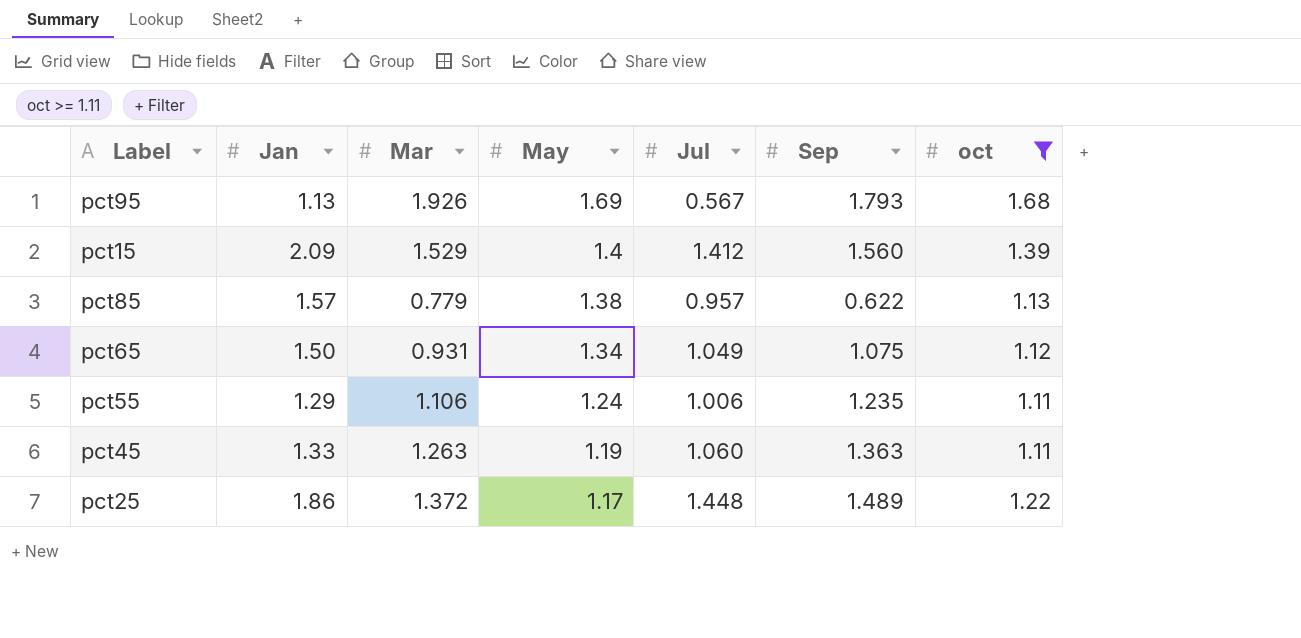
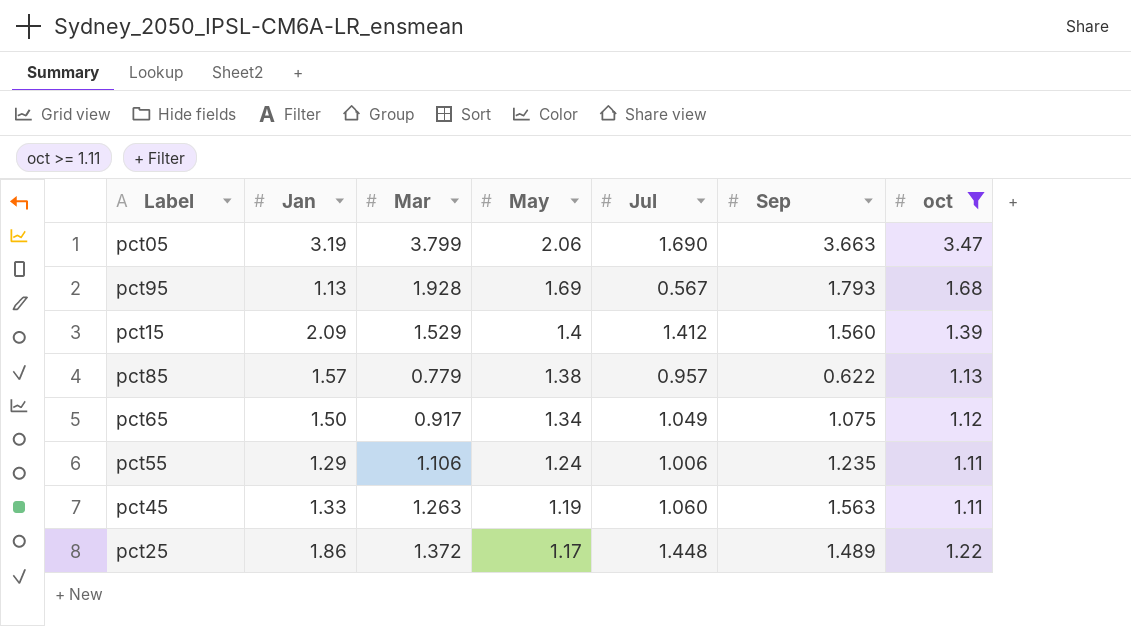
row pct05: none -> 3.19 | 3.799 | 2.06 | 1.690 | 3.663 | 3.47
pct95 | Mar: 1.926 -> 1.928
pct65 | Mar: 0.931 -> 0.917
pct45 | Sep: 1.363 -> 1.563

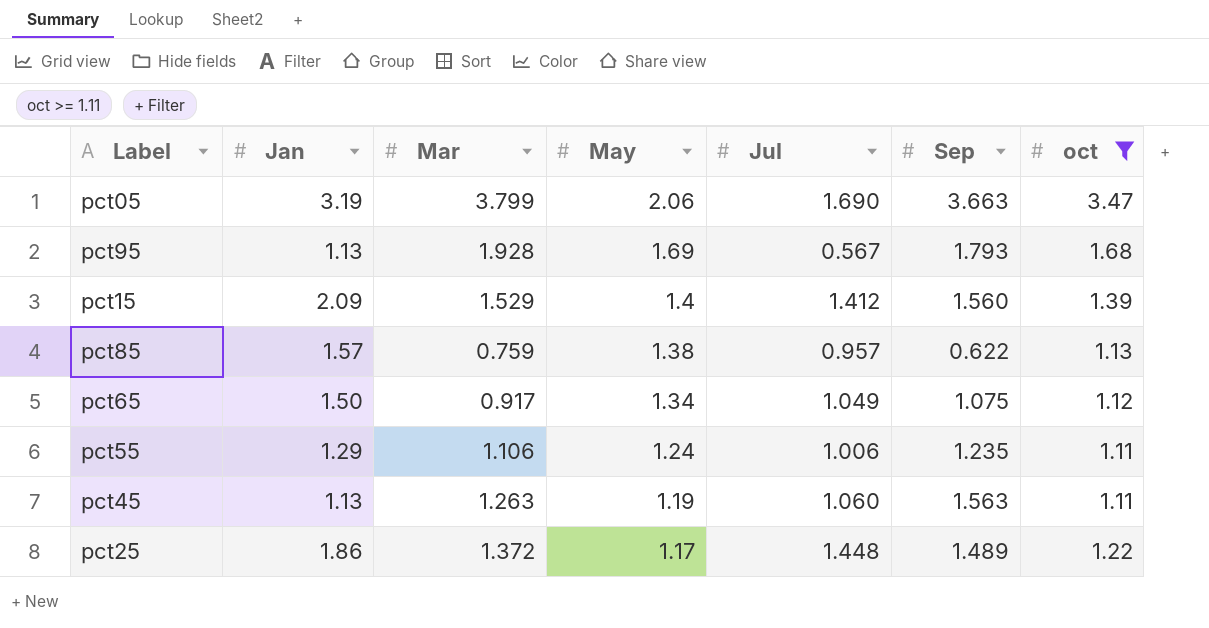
pct85 | Mar: 0.779 -> 0.759
pct45 | Jan: 1.33 -> 1.13

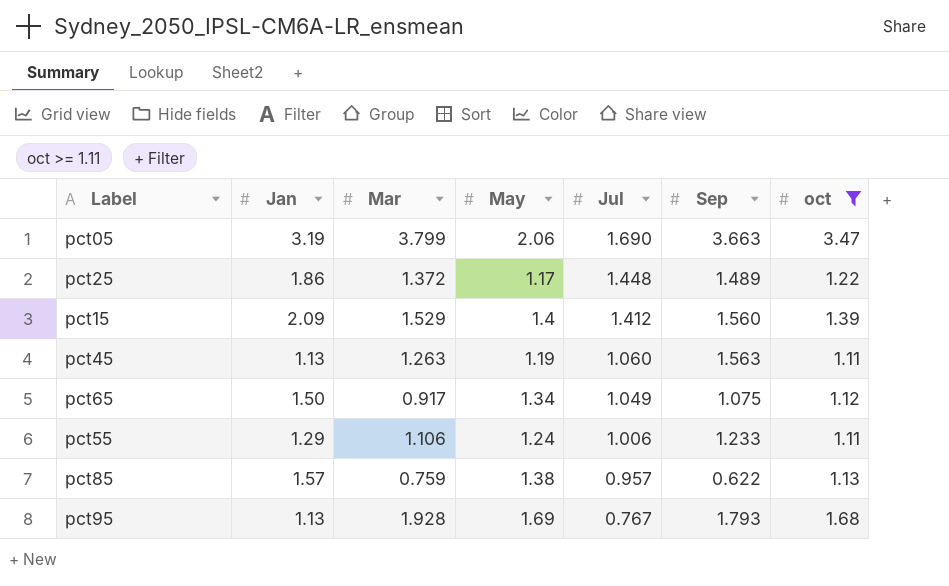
row order: May descending -> Jul descending
pct55 | Sep: 1.235 -> 1.233
pct95 | Jul: 0.567 -> 0.767

